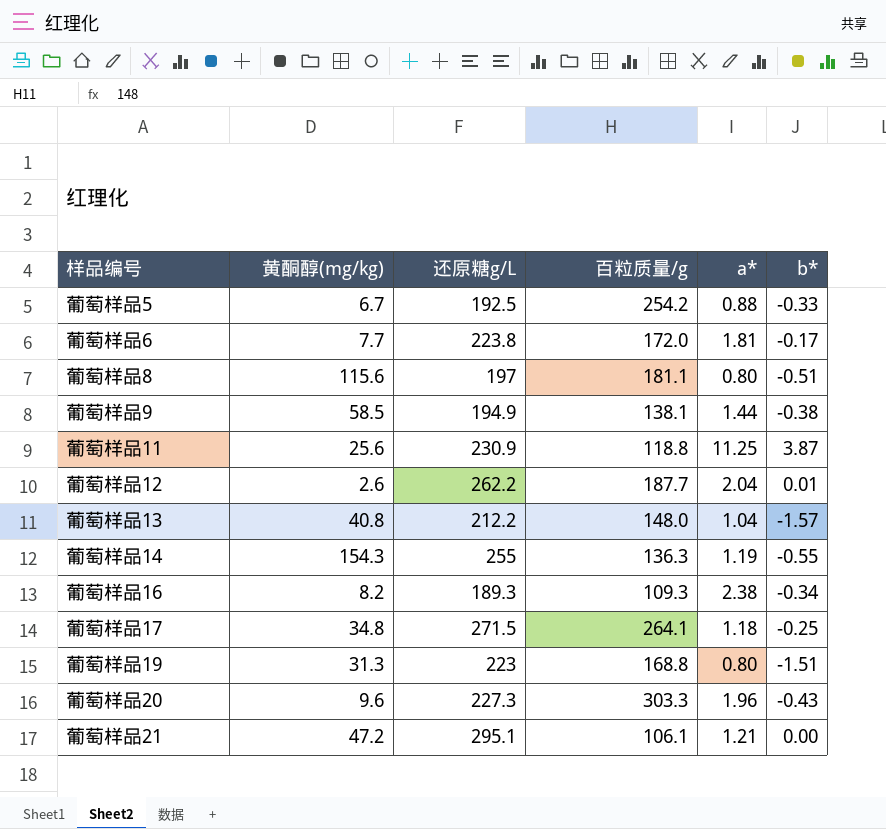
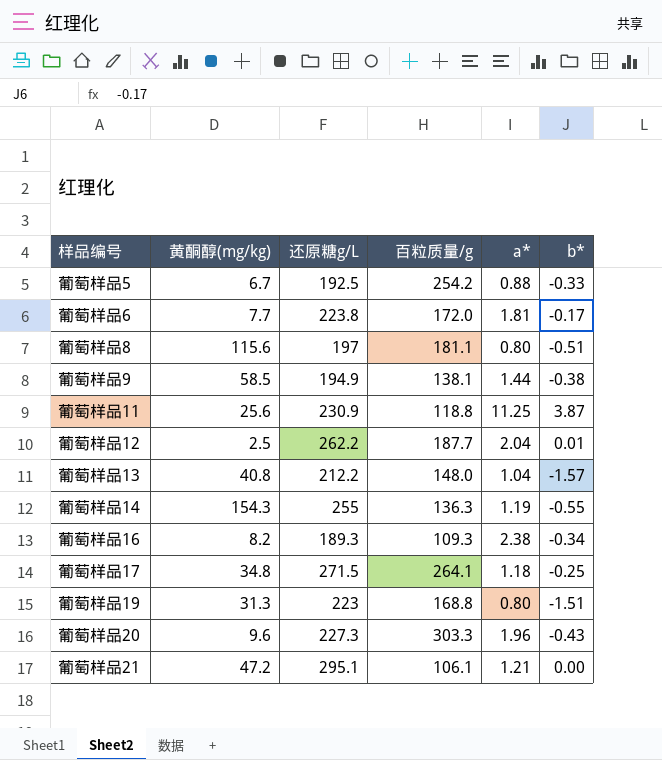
葡萄样品12 | 黄酮醇(mg/kg): 2.6 -> 2.5

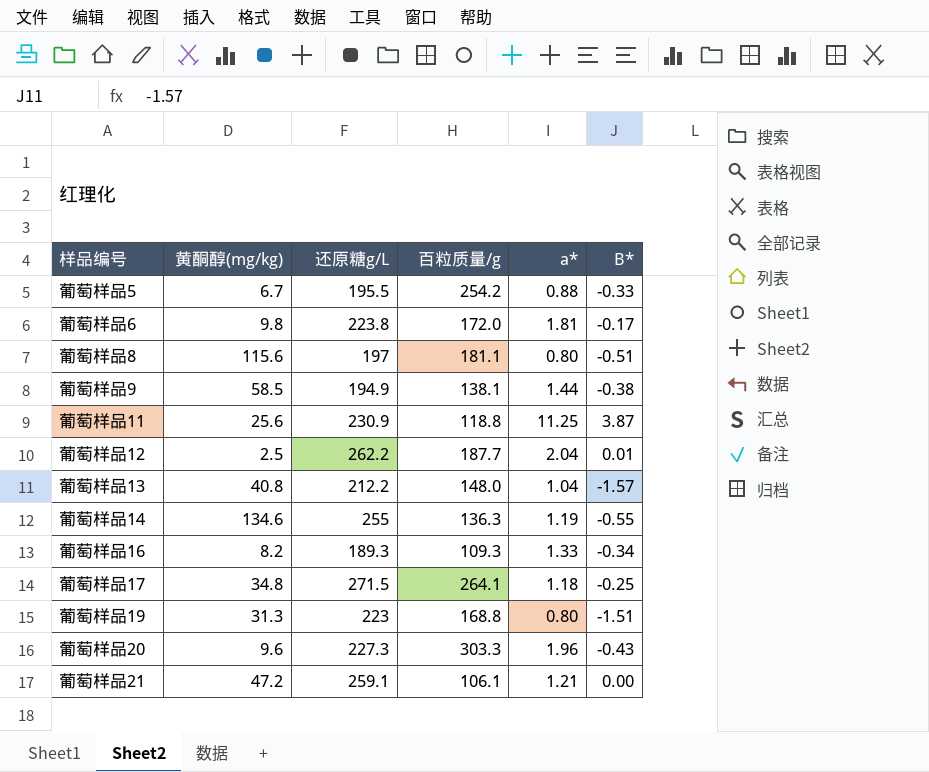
column name: b* -> B*
葡萄样品5 | 还原糖g/L: 192.5 -> 195.5
葡萄样品6 | 黄酮醇(mg/kg): 7.7 -> 9.8
葡萄样品14 | 黄酮醇(mg/kg): 154.3 -> 134.6
葡萄样品16 | a*: 2.38 -> 1.33
葡萄样品21 | 还原糖g/L: 295.1 -> 259.1

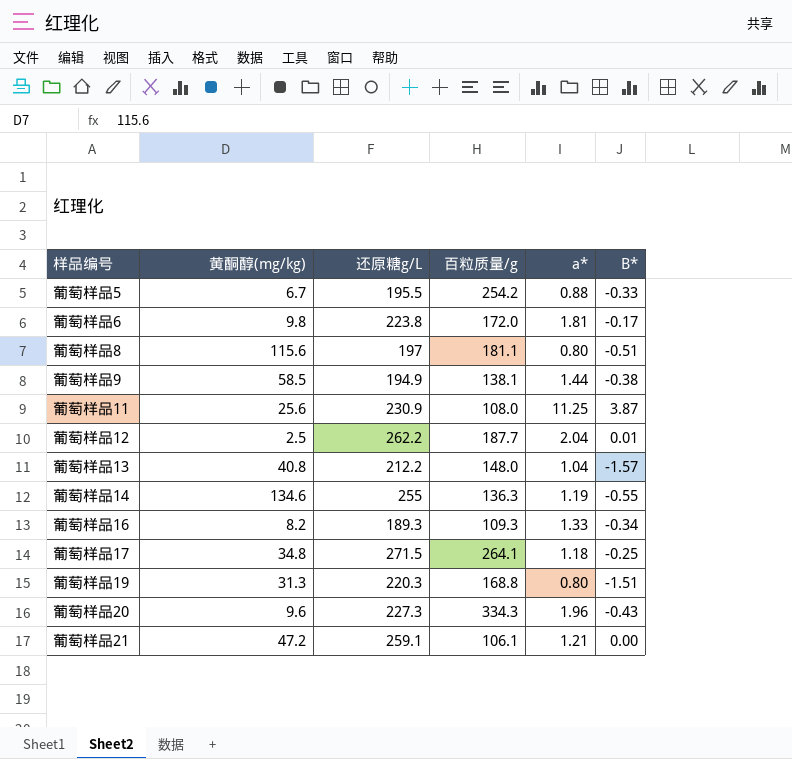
葡萄样品11 | 百粒质量/g: 118.8 -> 108.0
葡萄样品19 | 还原糖g/L: 223 -> 220.3
葡萄样品20 | 百粒质量/g: 303.3 -> 334.3

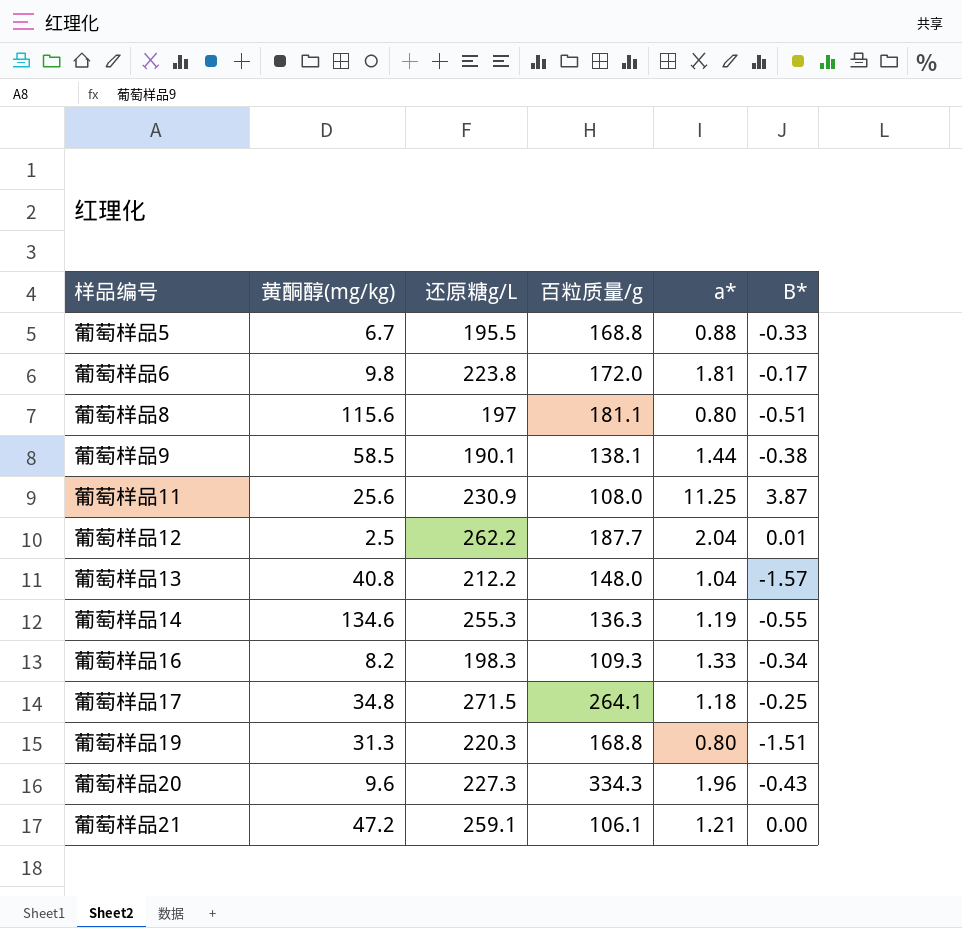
葡萄样品5 | 百粒质量/g: 254.2 -> 168.8
葡萄样品9 | 还原糖g/L: 194.9 -> 190.1
葡萄样品14 | 还原糖g/L: 255 -> 255.3
葡萄样品16 | 还原糖g/L: 189.3 -> 198.3

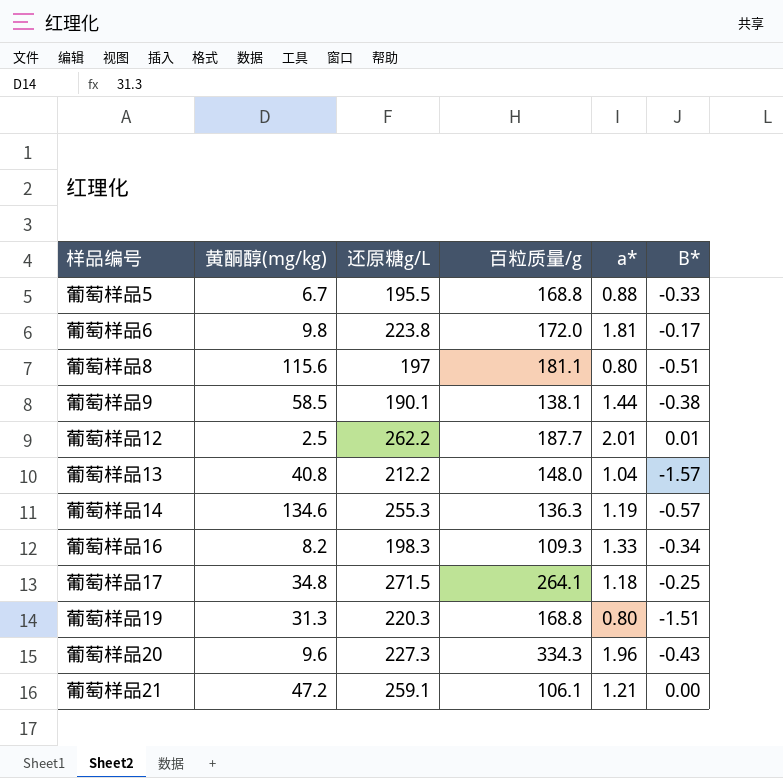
row 葡萄样品11: 25.6 | 230.9 | 108.0 | 11.25 | 3.87 -> none
葡萄样品12 | a*: 2.04 -> 2.01
葡萄样品14 | B*: -0.55 -> -0.57

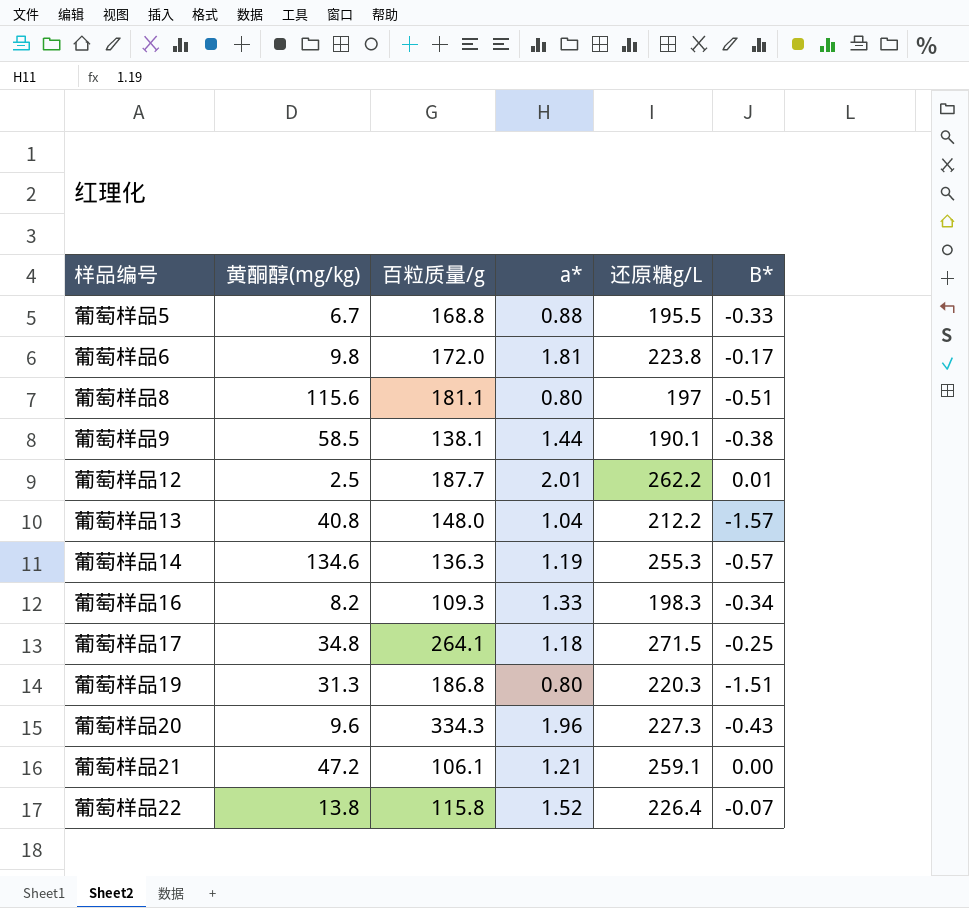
column 还原糖g/L | position: 3 -> 5
葡萄样品19 | 百粒质量/g: 168.8 -> 186.8
row 葡萄样品22: none -> 13.8 | 115.8 | 1.52 | 226.4 | -0.07

